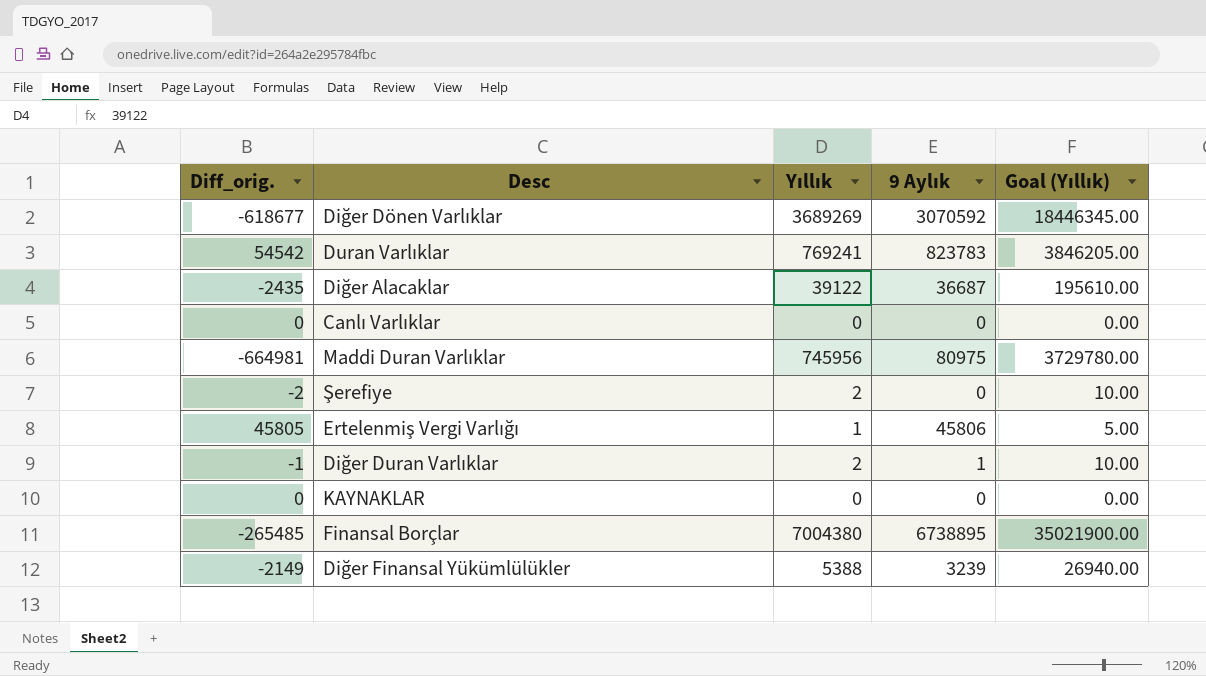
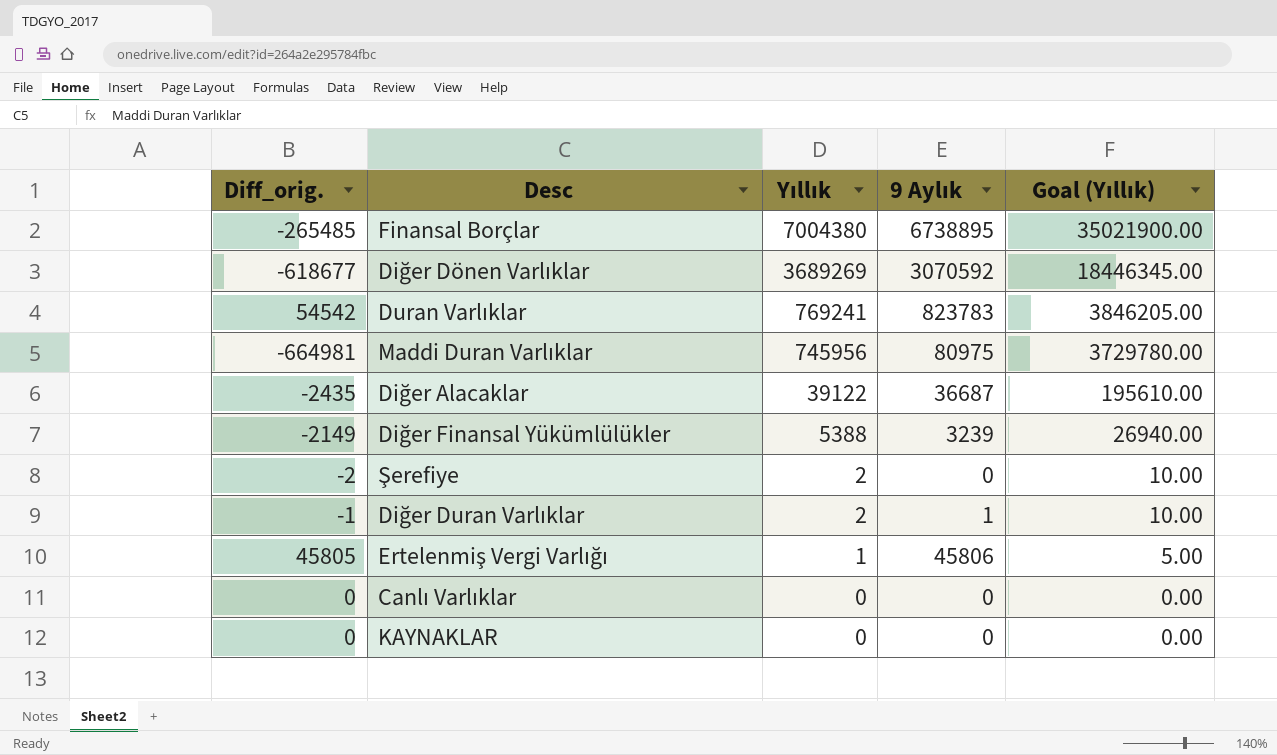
row order: none -> Yıllık descending

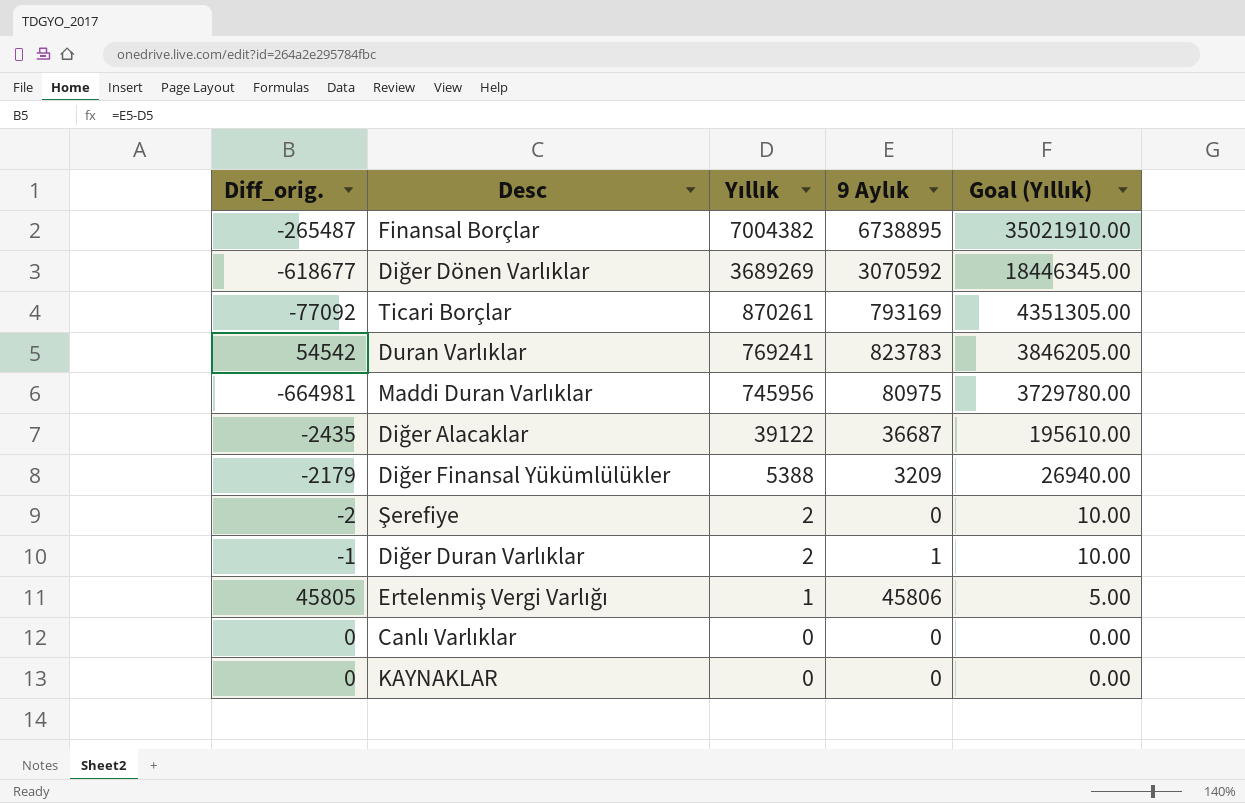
Finansal Borçlar | Diff_orig.: -265485 -> -265487
Finansal Borçlar | Yıllık: 7004380 -> 7004382
Finansal Borçlar | Goal (Yıllık): 35021900.00 -> 35021910.00
row Ticari Borçlar: none -> -77092 | 870261 | 793169 | 4351305.00
Diğer Finansal Yükümlülükler | Diff_orig.: -2149 -> -2179
Diğer Finansal Yükümlülükler | 9 Aylık: 3239 -> 3209

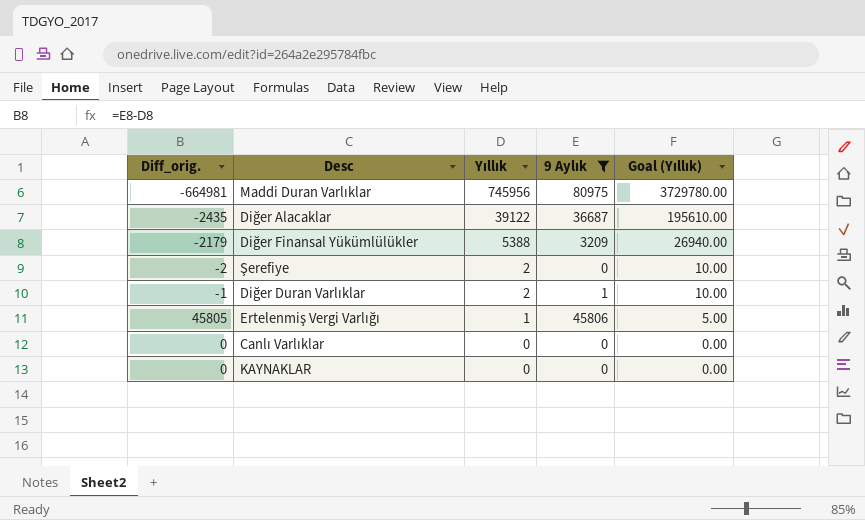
filter: none -> 9 Aylık <= 80975

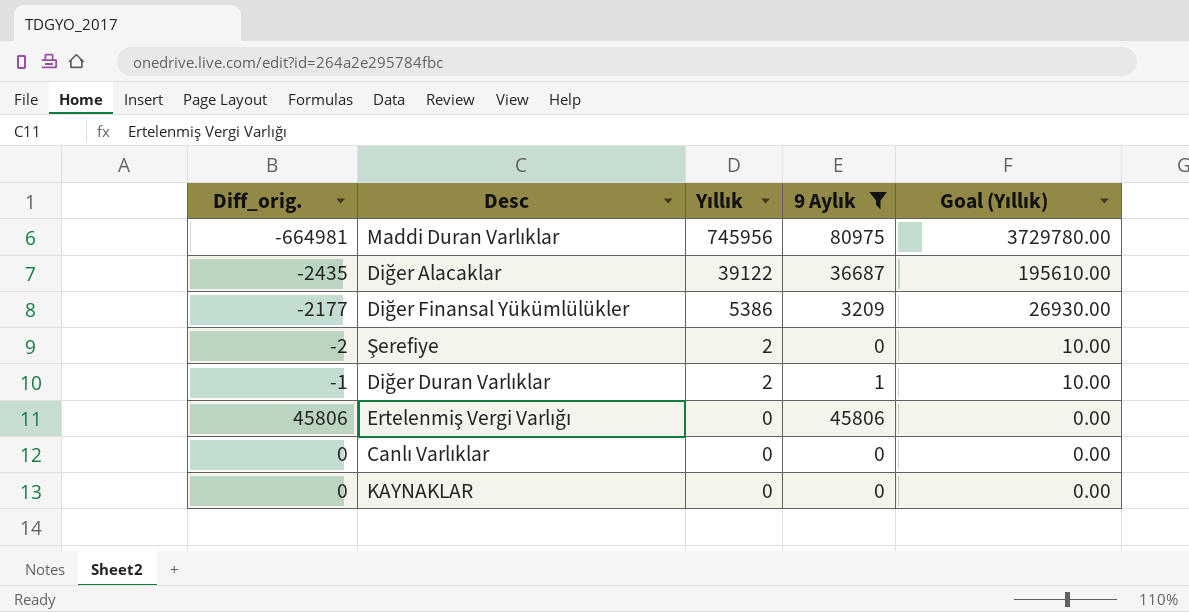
Diğer Finansal Yükümlülükler | Diff_orig.: -2179 -> -2177
Diğer Finansal Yükümlülükler | Yıllık: 5388 -> 5386
Diğer Finansal Yükümlülükler | Goal (Yıllık): 26940.00 -> 26930.00
Ertelenmiş Vergi Varlığı | Diff_orig.: 45805 -> 45806
Ertelenmiş Vergi Varlığı | Yıllık: 1 -> 0
Ertelenmiş Vergi Varlığı | Goal (Yıllık): 5.00 -> 0.00

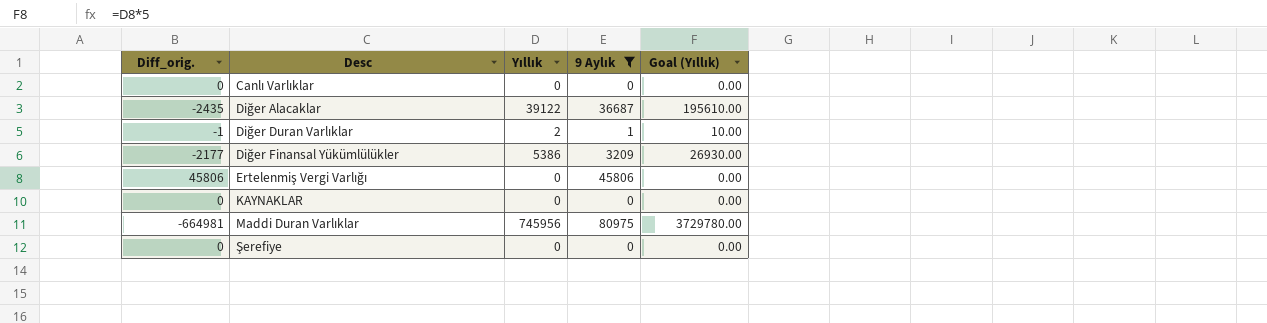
row order: Yıllık descending -> Desc ascending
Şerefiye | Diff_orig.: -2 -> 0
Şerefiye | Yıllık: 2 -> 0
Şerefiye | Goal (Yıllık): 10.00 -> 0.00

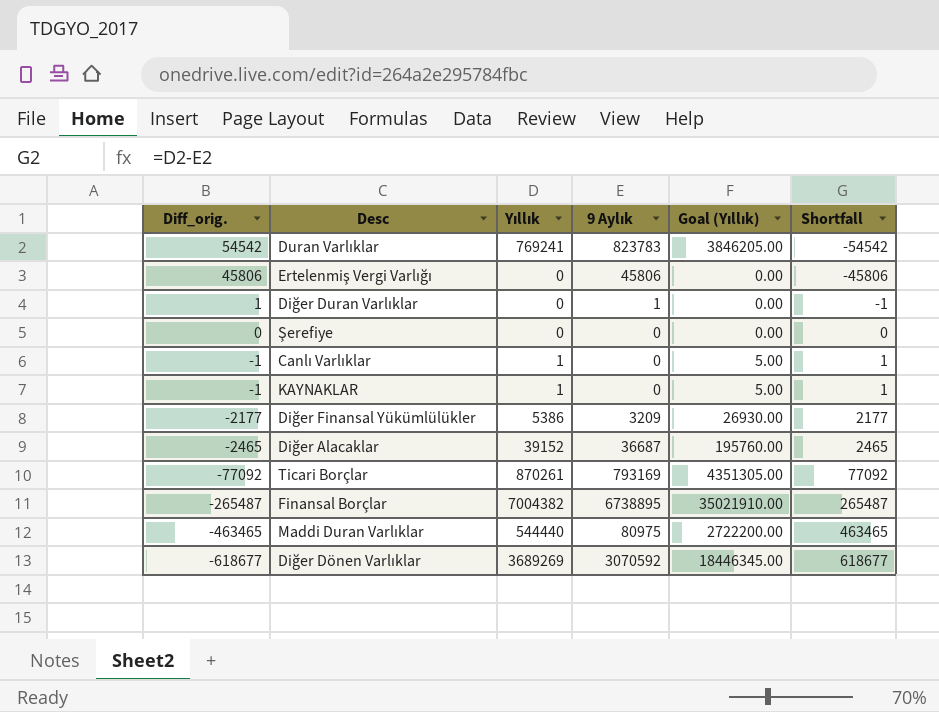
filter: 9 Aylık <= 80975 -> none
row order: Desc ascending -> Diff_orig. descending
column Shortfall | formula: none -> [Yıllık] - [9 Aylık]
Diğer Duran Varlıklar | Diff_orig.: -1 -> 1
Diğer Duran Varlıklar | Yıllık: 2 -> 0
Diğer Duran Varlıklar | Goal (Yıllık): 10.00 -> 0.00
Canlı Varlıklar | Diff_orig.: 0 -> -1
Canlı Varlıklar | Yıllık: 0 -> 1
Canlı Varlıklar | Goal (Yıllık): 0.00 -> 5.00
KAYNAKLAR | Diff_orig.: 0 -> -1
KAYNAKLAR | Yıllık: 0 -> 1
KAYNAKLAR | Goal (Yıllık): 0.00 -> 5.00
Diğer Alacaklar | Diff_orig.: -2435 -> -2465
Diğer Alacaklar | Yıllık: 39122 -> 39152
Diğer Alacaklar | Goal (Yıllık): 195610.00 -> 195760.00
Maddi Duran Varlıklar | Diff_orig.: -664981 -> -463465
Maddi Duran Varlıklar | Yıllık: 745956 -> 544440
Maddi Duran Varlıklar | Goal (Yıllık): 3729780.00 -> 2722200.00

